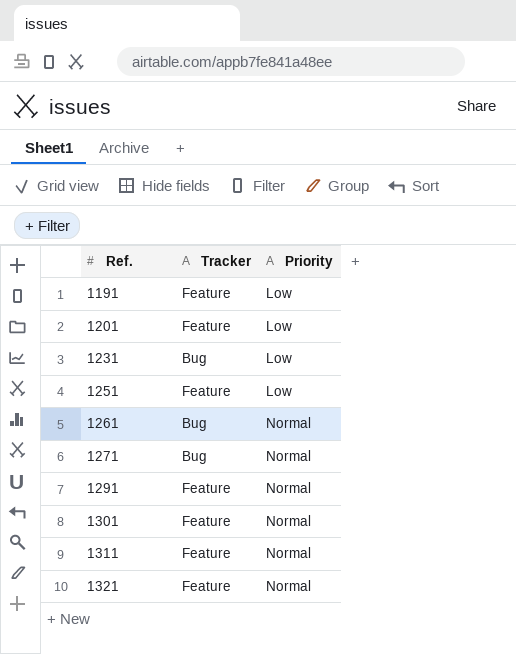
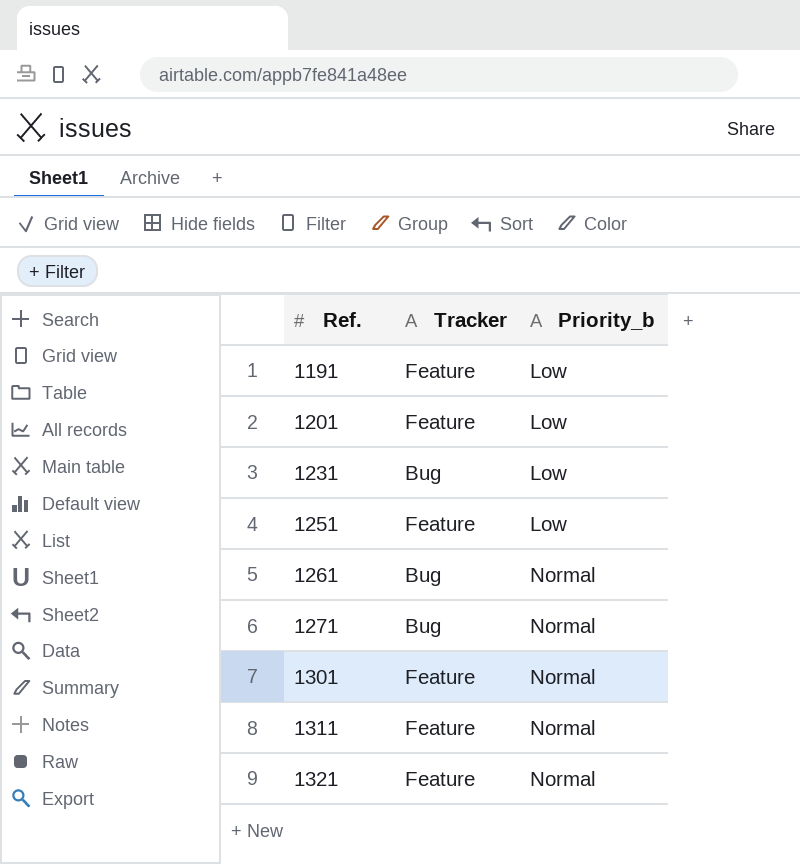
column name: Priority -> Priority_b
row 1291: Feature | Normal -> none

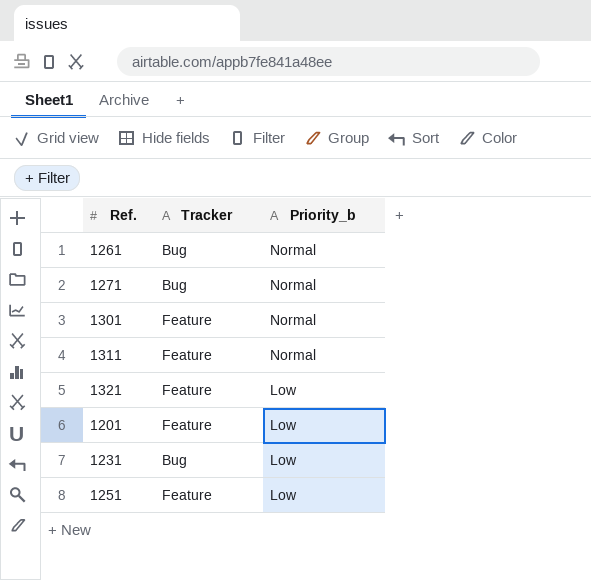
row order: Ref. ascending -> Priority_b descending
row 1191: Feature | Low -> none
1321 | Priority_b: Normal -> Low

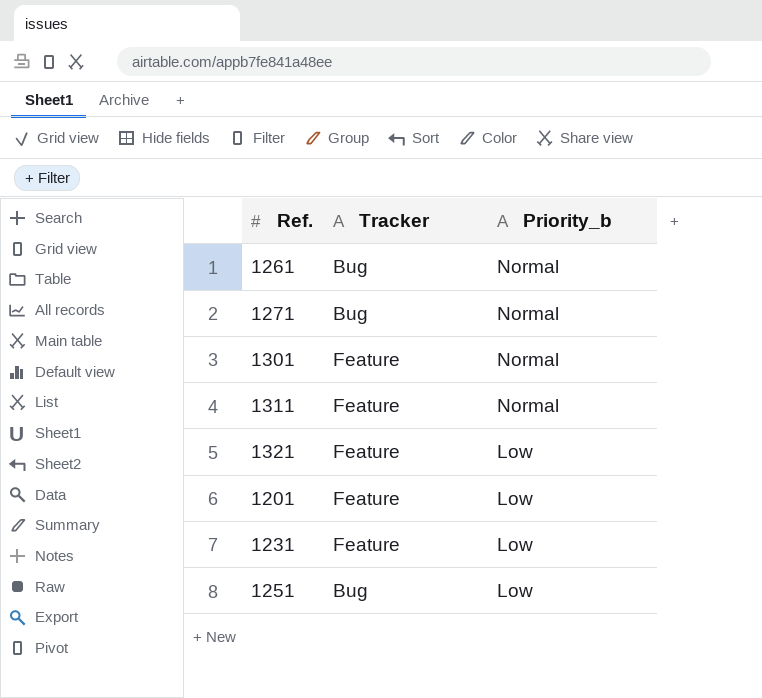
1231 | Tracker: Bug -> Feature
1251 | Tracker: Feature -> Bug

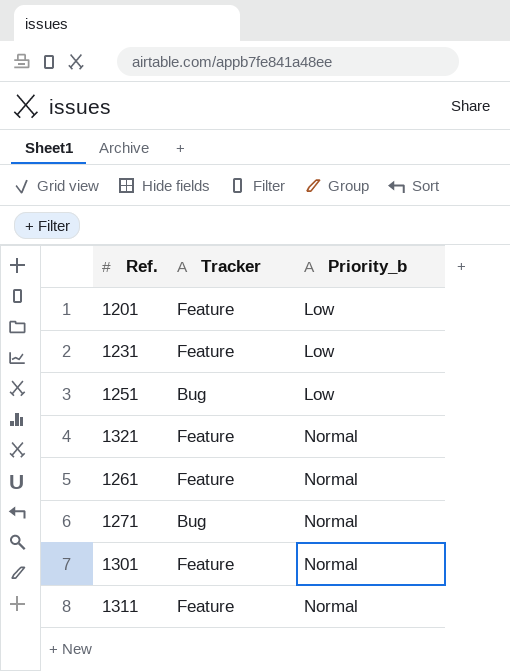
row order: Priority_b descending -> Priority_b ascending
1321 | Priority_b: Low -> Normal
1261 | Tracker: Bug -> Feature

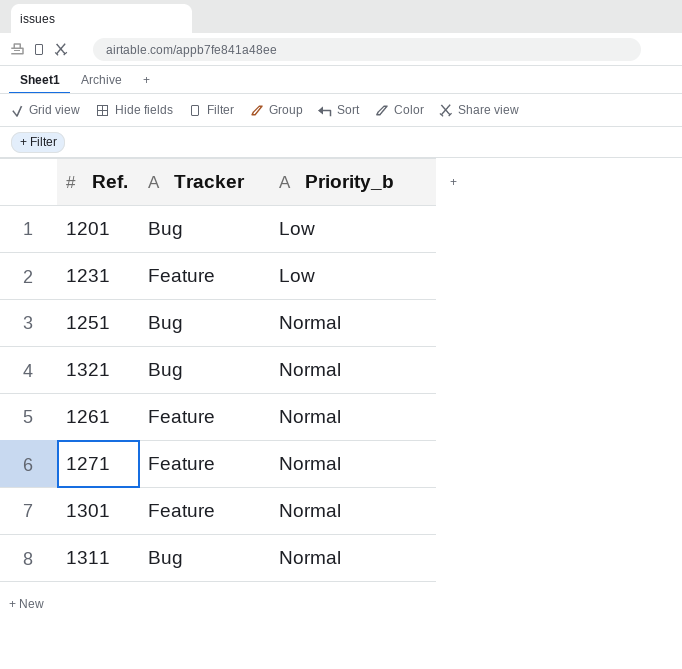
1201 | Tracker: Feature -> Bug
1251 | Priority_b: Low -> Normal
1321 | Tracker: Feature -> Bug
1271 | Tracker: Bug -> Feature
1311 | Tracker: Feature -> Bug

